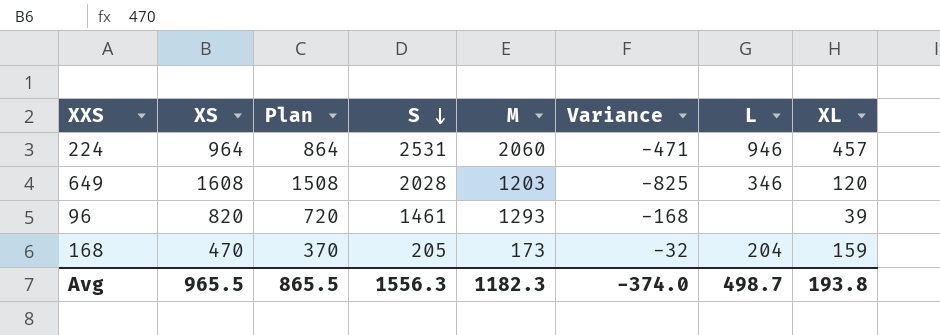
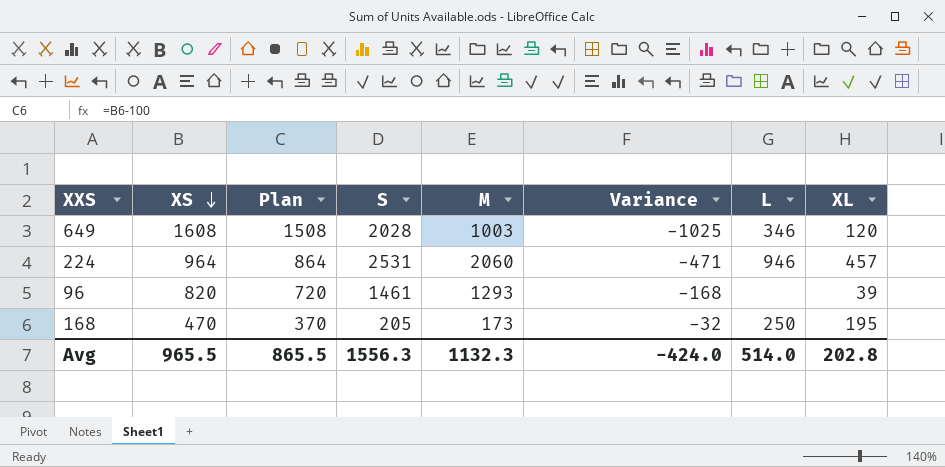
row order: S descending -> XS descending
649 | M: 1203 -> 1003
649 | Variance: -825 -> -1025
168 | L: 204 -> 250
168 | XL: 159 -> 195
Avg | M: 1182.3 -> 1132.3
Avg | Variance: -374.0 -> -424.0
Avg | L: 498.7 -> 514.0
Avg | XL: 193.8 -> 202.8

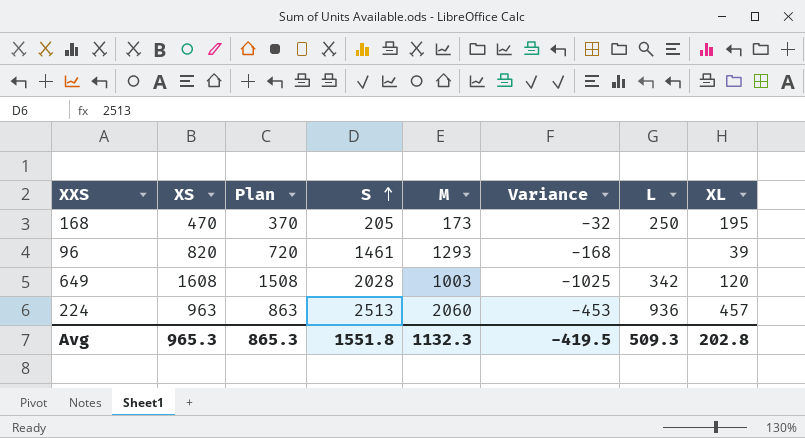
row order: XS descending -> S ascending
649 | L: 346 -> 342
224 | XS: 964 -> 963
224 | Plan: 864 -> 863
224 | S: 2531 -> 2513
224 | Variance: -471 -> -453
224 | L: 946 -> 936
Avg | XS: 965.5 -> 965.3
Avg | Plan: 865.5 -> 865.3
Avg | S: 1556.3 -> 1551.8
Avg | Variance: -424.0 -> -419.5
Avg | L: 514.0 -> 509.3

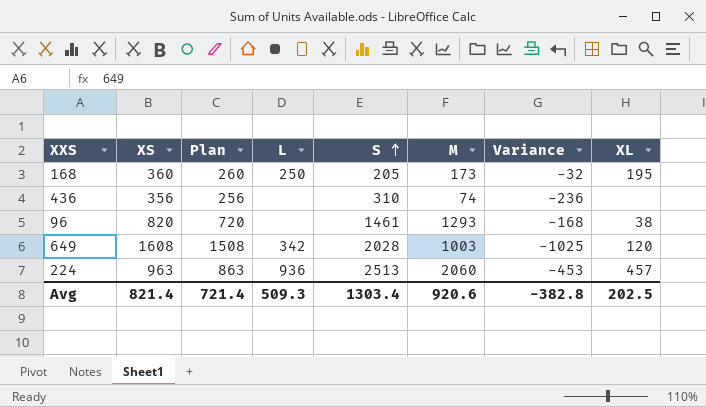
column L | position: 7 -> 4
168 | XS: 470 -> 360
168 | Plan: 370 -> 260
row 436: none -> 356 | 256 | none | 310 | 74 | -236 | none
96 | XL: 39 -> 38
Avg | XS: 965.3 -> 821.4
Avg | Plan: 865.3 -> 721.4
Avg | S: 1551.8 -> 1303.4
Avg | M: 1132.3 -> 920.6
Avg | Variance: -419.5 -> -382.8
Avg | XL: 202.8 -> 202.5

